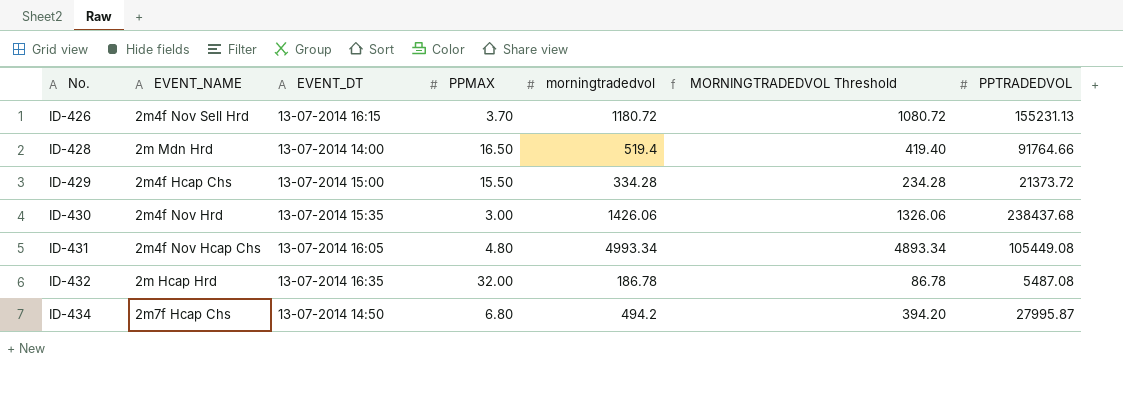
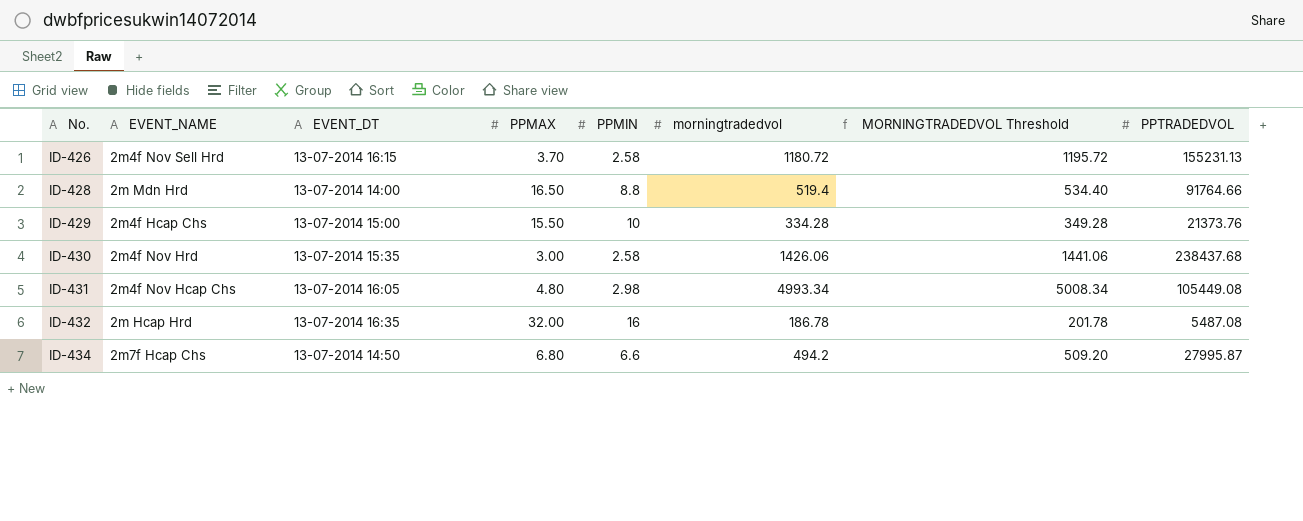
column PPMIN | position: none -> 5
column MORNINGTRADEDVOL Threshold | formula: [morningtradedvol] - 100 -> [morningtradedvol] + 15
ID-429 | PPTRADEDVOL: 21373.72 -> 21373.76

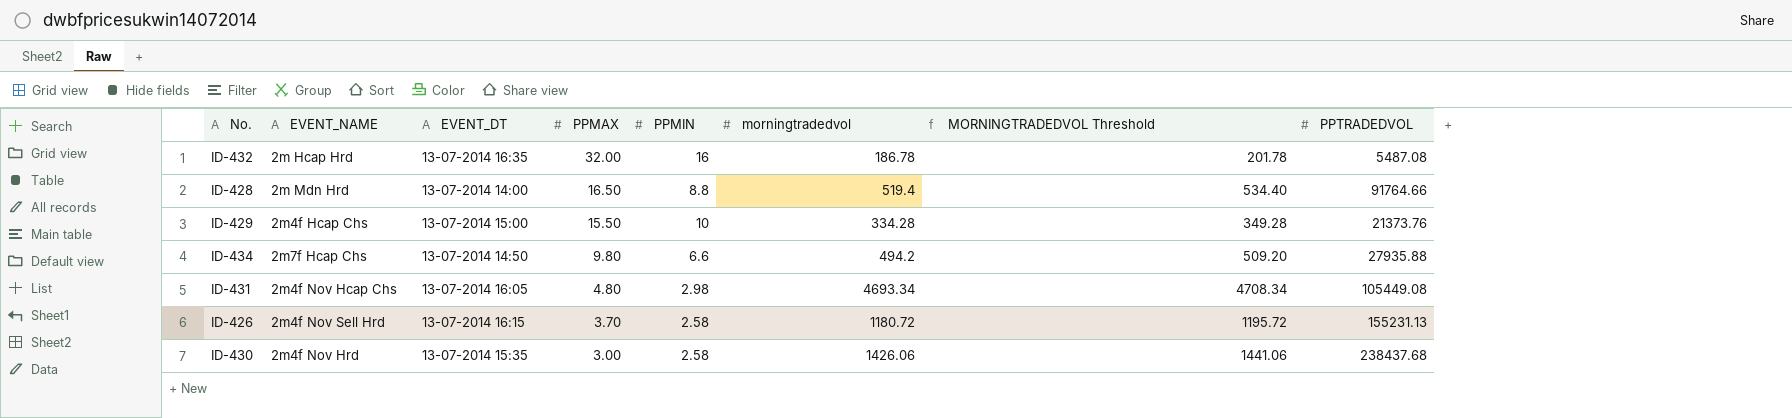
row order: No. ascending -> PPMAX descending
ID-434 | PPMAX: 6.80 -> 9.80
ID-434 | PPTRADEDVOL: 27995.87 -> 27935.88
ID-431 | morningtradedvol: 4993.34 -> 4693.34
ID-431 | MORNINGTRADEDVOL Threshold: 5008.34 -> 4708.34

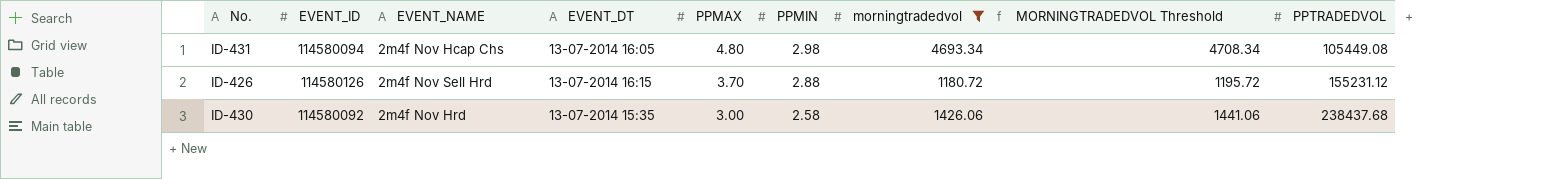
filter: none -> morningtradedvol >= 1180.72
column EVENT_ID | position: none -> 2
ID-426 | PPMIN: 2.58 -> 2.88
ID-426 | PPTRADEDVOL: 155231.13 -> 155231.12

